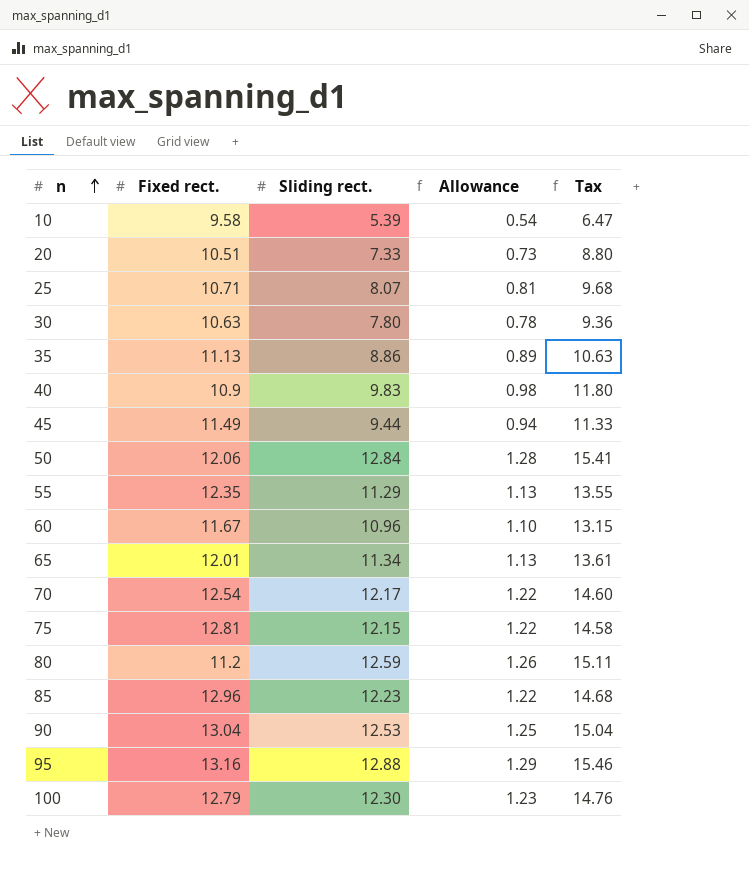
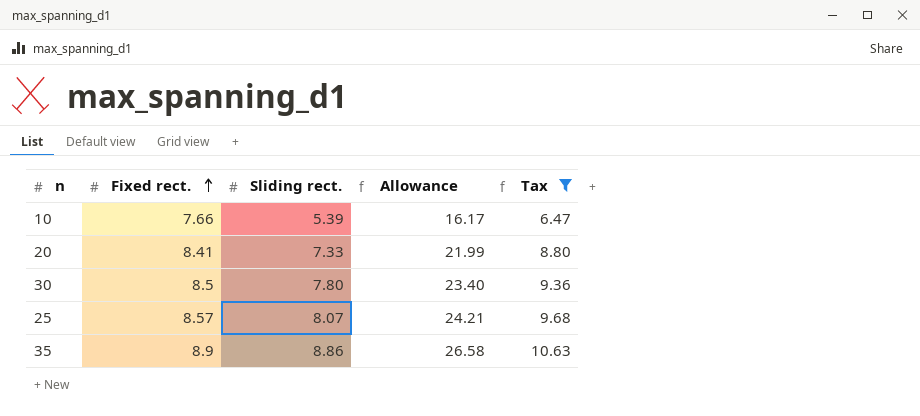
filter: none -> Tax <= 10.63
row order: n ascending -> Fixed rect. ascending
column Allowance | formula: [Sliding rect.] * 0.1 -> [Sliding rect.] * 3
10 | Fixed rect.: 9.58 -> 7.66
20 | Fixed rect.: 10.51 -> 8.41
30 | Fixed rect.: 10.63 -> 8.5
25 | Fixed rect.: 10.71 -> 8.57
35 | Fixed rect.: 11.13 -> 8.9

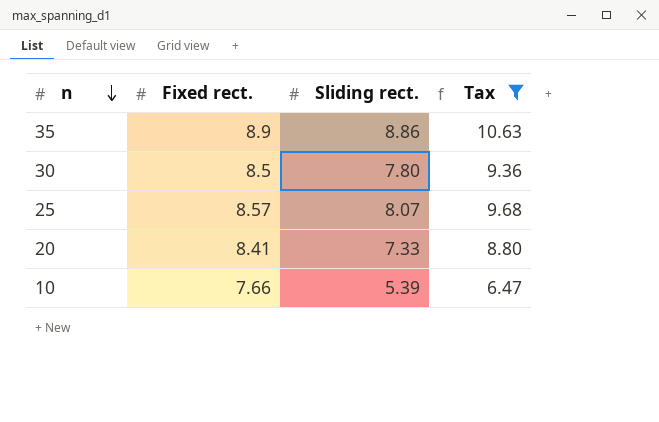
row order: Fixed rect. ascending -> n descending
column Allowance | formula: [Sliding rect.] * 3 -> none

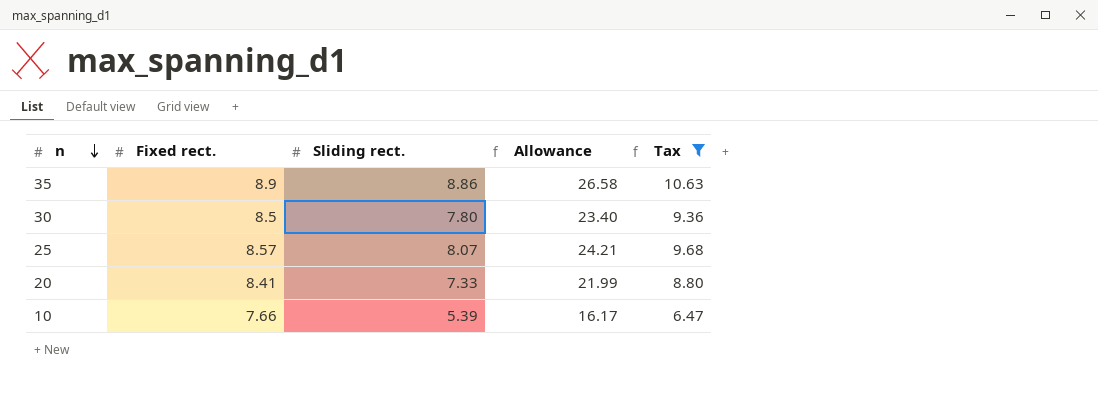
column Allowance | formula: none -> [Sliding rect.] * 3

